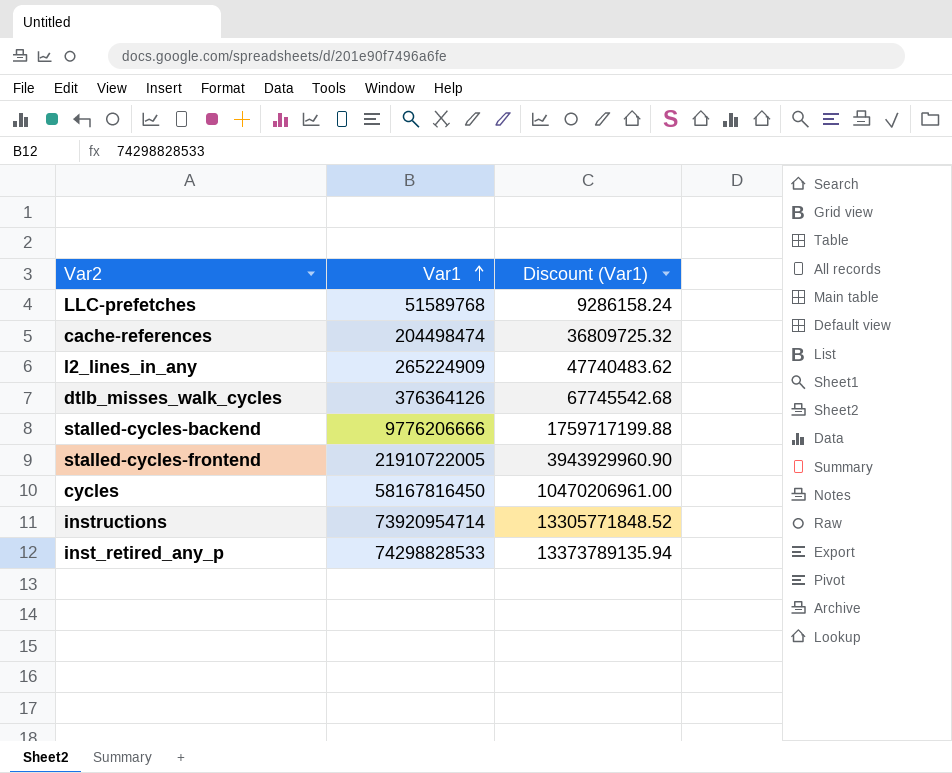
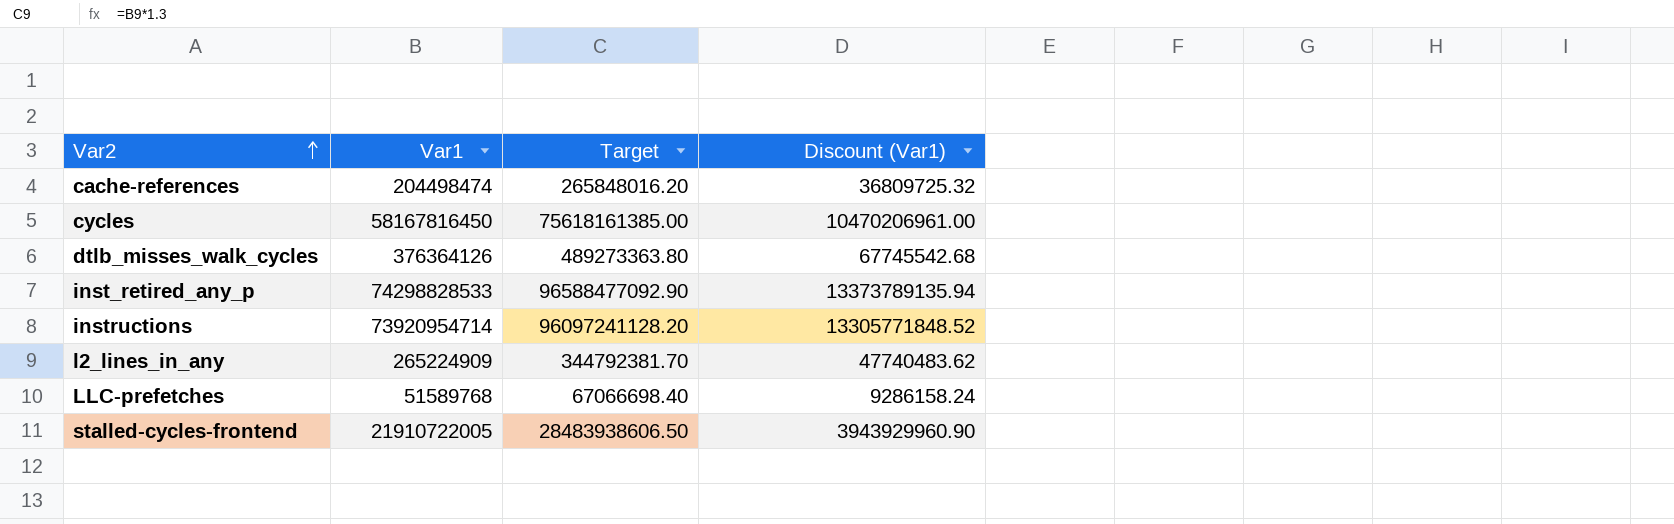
row order: Var1 ascending -> Var2 ascending
column Target | formula: none -> [Var1] * 1.3
row stalled-cycles-backend: 9776206666 | 1759717199.88 -> none

